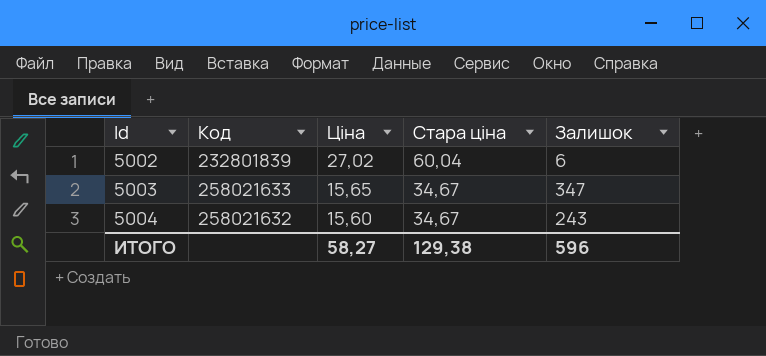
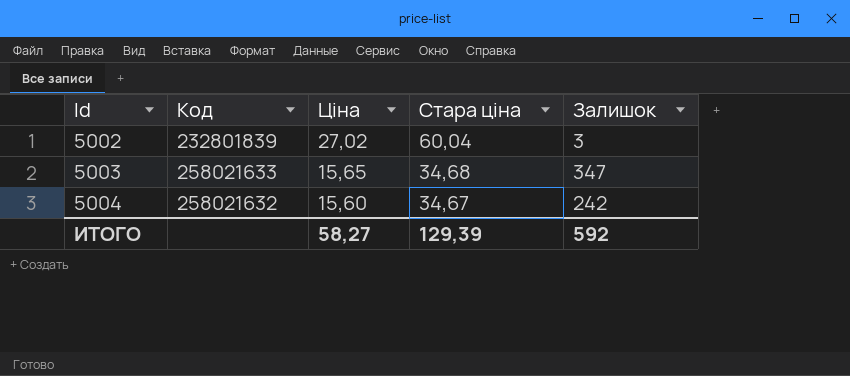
5002 | Залишок: 6 -> 3
5003 | Стара ціна: 34,67 -> 34,68
5004 | Залишок: 243 -> 242
ИТОГО | Стара ціна: 129,38 -> 129,39
ИТОГО | Залишок: 596 -> 592

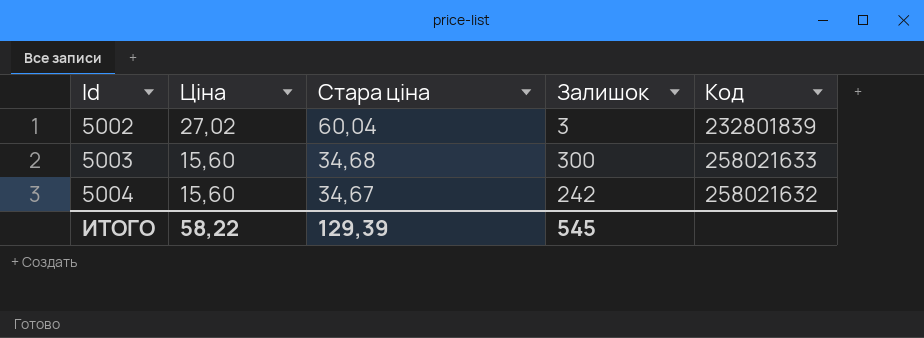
column Код | position: 2 -> 5
5003 | Ціна: 15,65 -> 15,60
5003 | Залишок: 347 -> 300
ИТОГО | Ціна: 58,27 -> 58,22
ИТОГО | Залишок: 592 -> 545

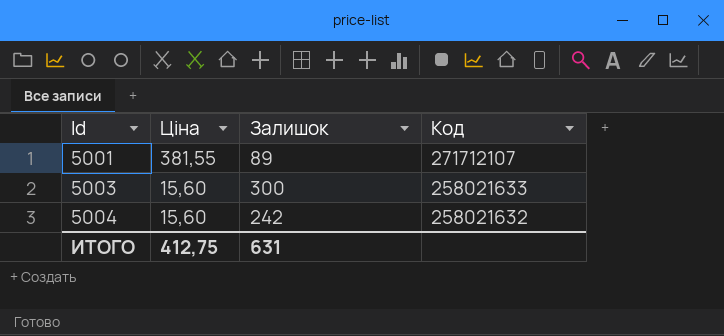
column Стара ціна | position: 3 -> none
row 5002: 27,02 | 60,04 | 3 | 232801839 -> none
row 5001: none -> 381,55 | 89 | 271712107
ИТОГО | Ціна: 58,22 -> 412,75
ИТОГО | Залишок: 545 -> 631

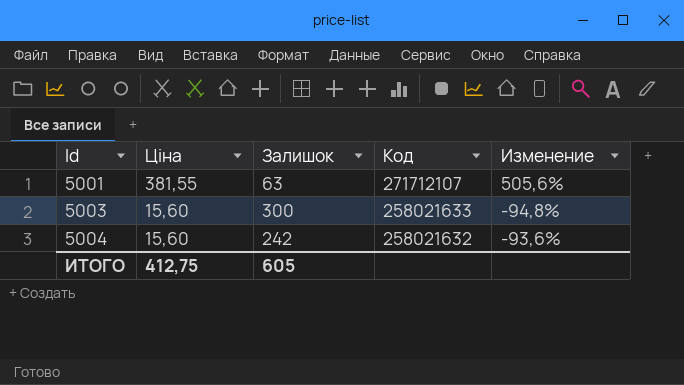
column Изменение | formula: none -> ([Ціна] - [Залишок]) / [Залишок]
5001 | Залишок: 89 -> 63
ИТОГО | Залишок: 631 -> 605

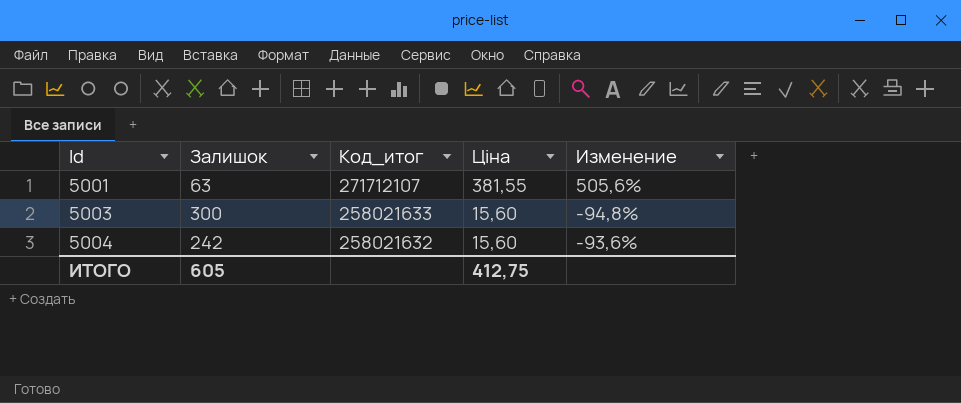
column name: Код -> Код_итог
column Ціна | position: 2 -> 4

